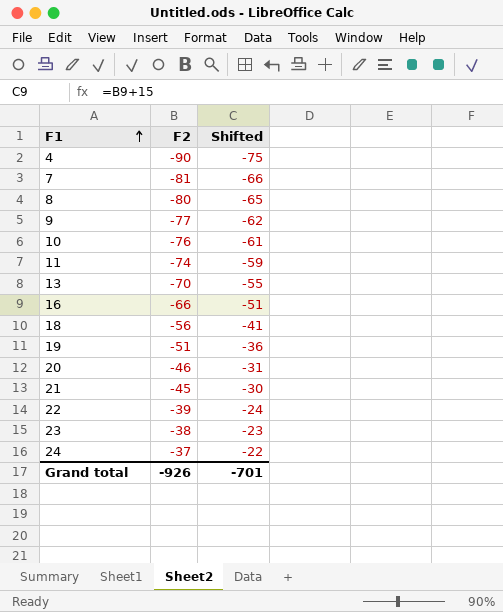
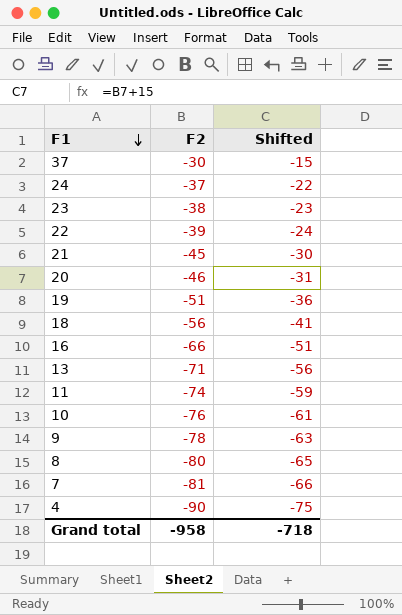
row order: F1 ascending -> F1 descending
row 37: none -> -30 | -15
13 | F2: -70 -> -71
13 | Shifted: -55 -> -56
9 | F2: -77 -> -78
9 | Shifted: -62 -> -63
Grand total | F2: -926 -> -958
Grand total | Shifted: -701 -> -718

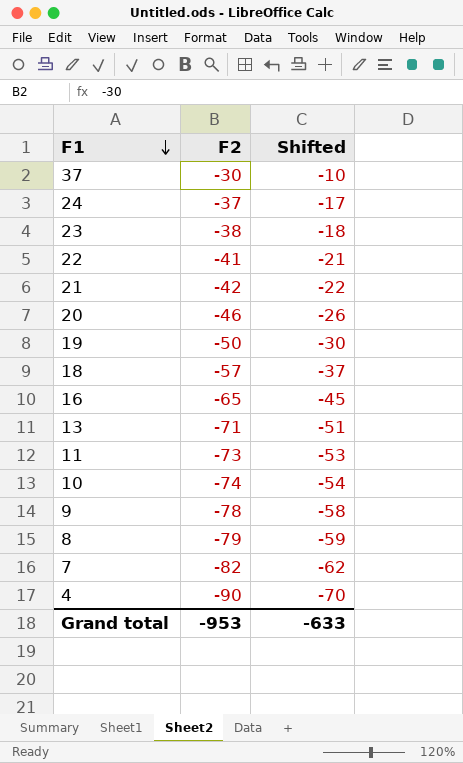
column Shifted | formula: [F2] + 15 -> [F2] + 20
22 | F2: -39 -> -41
21 | F2: -45 -> -42
19 | F2: -51 -> -50
18 | F2: -56 -> -57
16 | F2: -66 -> -65
11 | F2: -74 -> -73
10 | F2: -76 -> -74
8 | F2: -80 -> -79
7 | F2: -81 -> -82
Grand total | F2: -958 -> -953
Grand total | Shifted: -718 -> -633

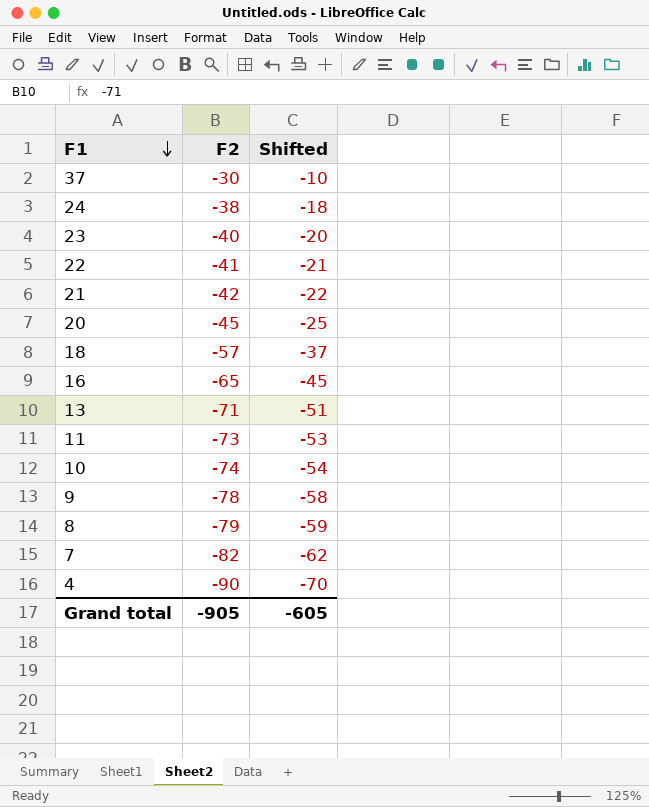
row 19: -50 | -30 -> none
24 | F2: -37 -> -38
24 | Shifted: -17 -> -18
23 | F2: -38 -> -40
23 | Shifted: -18 -> -20
20 | F2: -46 -> -45
20 | Shifted: -26 -> -25
Grand total | F2: -953 -> -905
Grand total | Shifted: -633 -> -605

